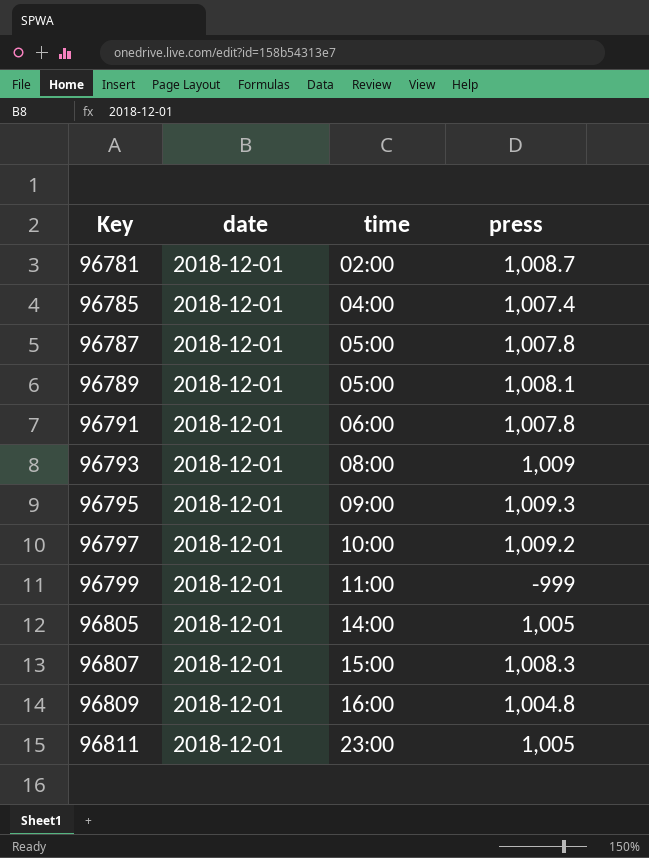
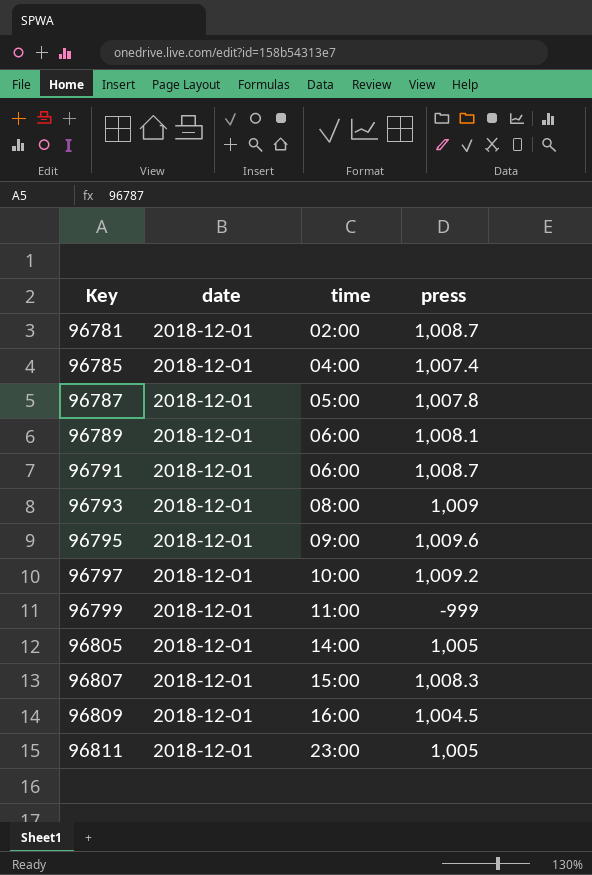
96789 | time: 05:00 -> 06:00
96791 | press: 1,007.8 -> 1,008.7
96795 | press: 1,009.3 -> 1,009.6
96809 | press: 1,004.8 -> 1,004.5

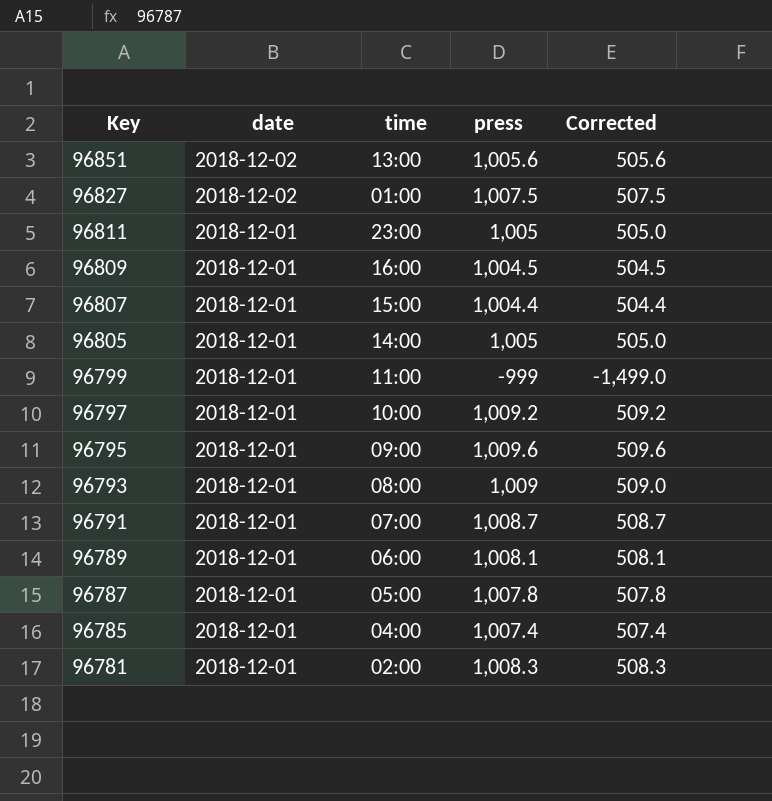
row order: Key ascending -> Key descending
column Corrected | formula: none -> [press] - 500
row 96851: none -> 2018-12-02 | 13:00 | 1,005.6 | 505.6
row 96827: none -> 2018-12-02 | 01:00 | 1,007.5 | 507.5
96807 | press: 1,008.3 -> 1,004.4
96791 | time: 06:00 -> 07:00
96781 | press: 1,008.7 -> 1,008.3

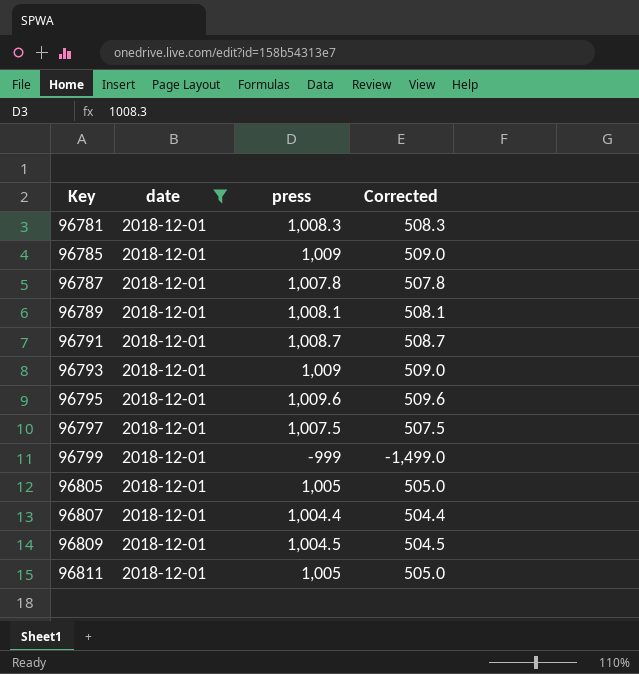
filter: none -> date = 2018-12-01
row order: Key descending -> Key ascending
column time | position: 3 -> none
96785 | press: 1,007.4 -> 1,009
96785 | Corrected: 507.4 -> 509.0
96797 | press: 1,009.2 -> 1,007.5
96797 | Corrected: 509.2 -> 507.5

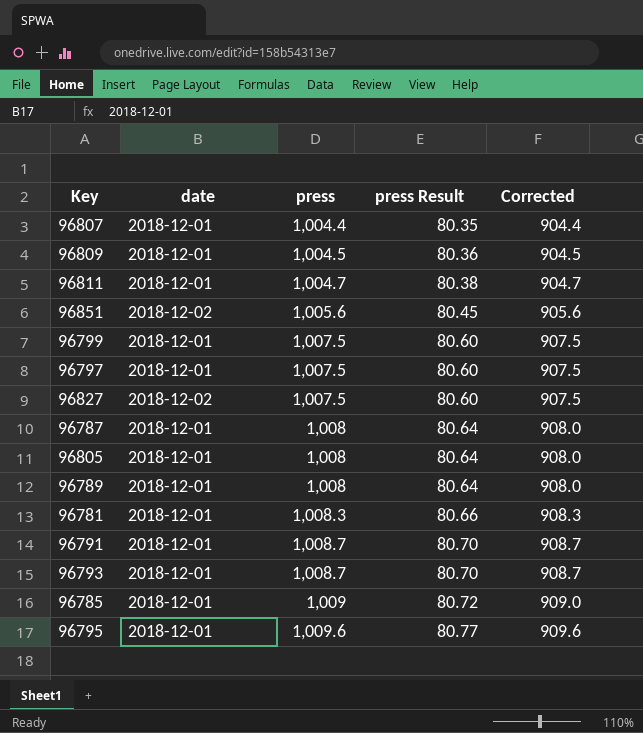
filter: date = 2018-12-01 -> none
row order: Key ascending -> press ascending
column press Result | formula: none -> [press] * 0.08
column Corrected | formula: [press] - 500 -> [press] - 100
96811 | press: 1,005 -> 1,004.7
96799 | press: -999 -> 1,007.5
96787 | press: 1,007.8 -> 1,008
96805 | press: 1,005 -> 1,008
96789 | press: 1,008.1 -> 1,008
96793 | press: 1,009 -> 1,008.7

